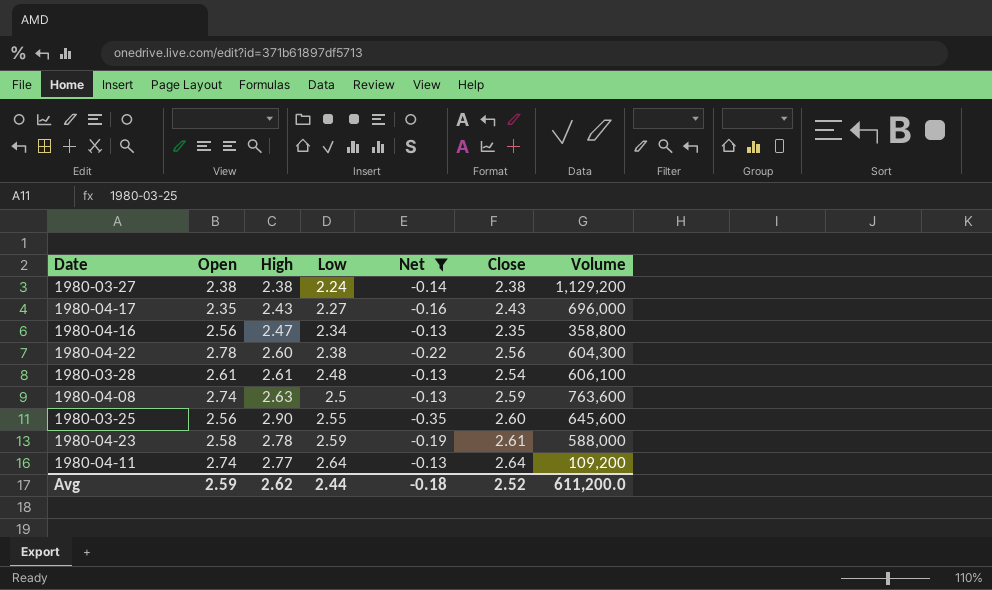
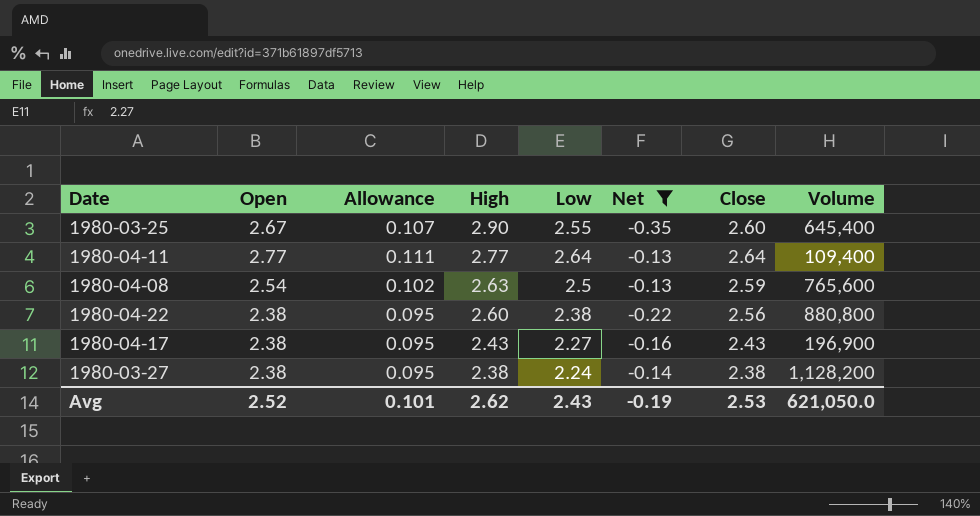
row order: Low ascending -> High descending
column Allowance | formula: none -> [Open] * 0.04
row 1980-04-16: 2.56 | 2.47 | 2.34 | -0.13 | 2.35 | 358,800 -> none
row 1980-03-28: 2.61 | 2.61 | 2.48 | -0.13 | 2.54 | 606,100 -> none
row 1980-04-23: 2.58 | 2.78 | 2.59 | -0.19 | 2.61 | 588,000 -> none
1980-03-25 | Open: 2.56 -> 2.67
1980-03-25 | Volume: 645,600 -> 645,400
1980-04-11 | Open: 2.74 -> 2.77
1980-04-11 | Volume: 109,200 -> 109,400
1980-04-08 | Open: 2.74 -> 2.54
1980-04-08 | Volume: 763,600 -> 765,600
1980-04-22 | Open: 2.78 -> 2.38
1980-04-22 | Volume: 604,300 -> 880,800
1980-04-17 | Open: 2.35 -> 2.38
1980-04-17 | Volume: 696,000 -> 196,900
1980-03-27 | Volume: 1,129,200 -> 1,128,200
Avg | Open: 2.59 -> 2.52
Avg | Low: 2.44 -> 2.43
Avg | Net: -0.18 -> -0.19
Avg | Close: 2.52 -> 2.53
Avg | Volume: 611,200.0 -> 621,050.0

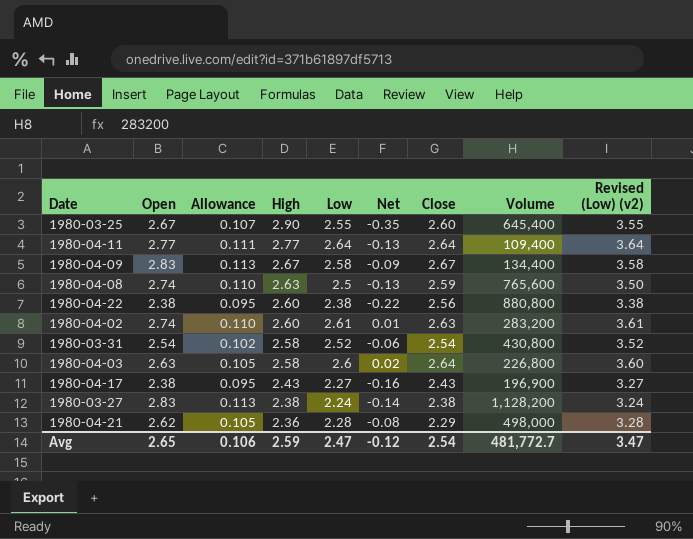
filter: Net <= -0.13 -> none
column Revised (Low) (v2) | formula: none -> [Low] + 1
1980-04-08 | Open: 2.54 -> 2.74
1980-04-08 | Allowance: 0.102 -> 0.110
1980-03-27 | Open: 2.38 -> 2.83
1980-03-27 | Allowance: 0.095 -> 0.113
Avg | Open: 2.52 -> 2.65
Avg | Allowance: 0.101 -> 0.106
Avg | High: 2.62 -> 2.59
Avg | Low: 2.43 -> 2.47
Avg | Net: -0.19 -> -0.12
Avg | Close: 2.53 -> 2.54
Avg | Volume: 621,050.0 -> 481,772.7

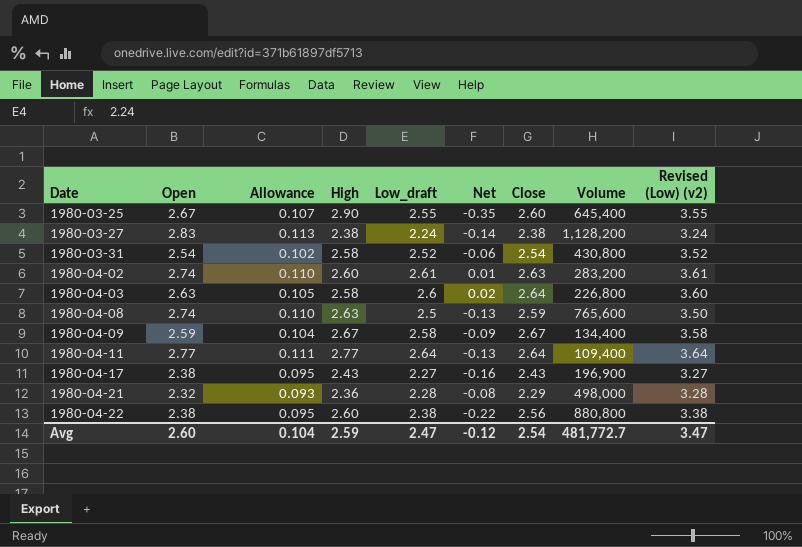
row order: High descending -> Date ascending
column name: Low -> Low_draft
1980-04-09 | Open: 2.83 -> 2.59
1980-04-09 | Allowance: 0.113 -> 0.104
1980-04-21 | Open: 2.62 -> 2.32
1980-04-21 | Allowance: 0.105 -> 0.093
Avg | Open: 2.65 -> 2.60
Avg | Allowance: 0.106 -> 0.104

